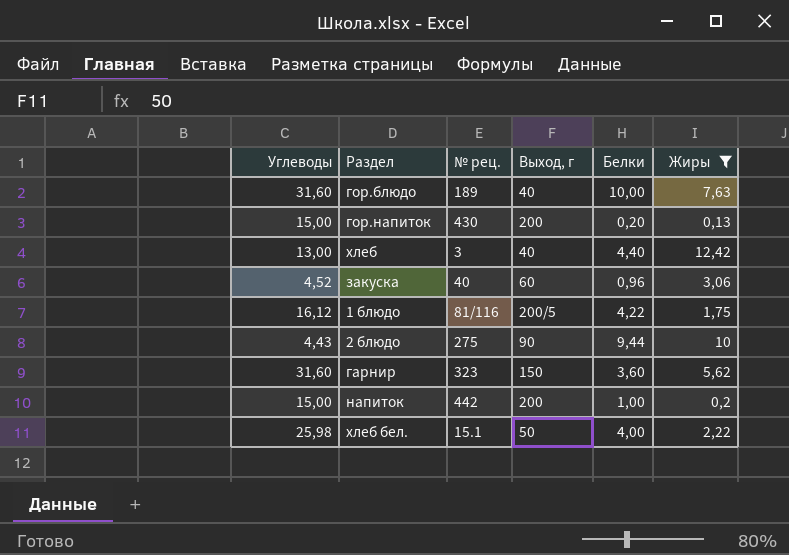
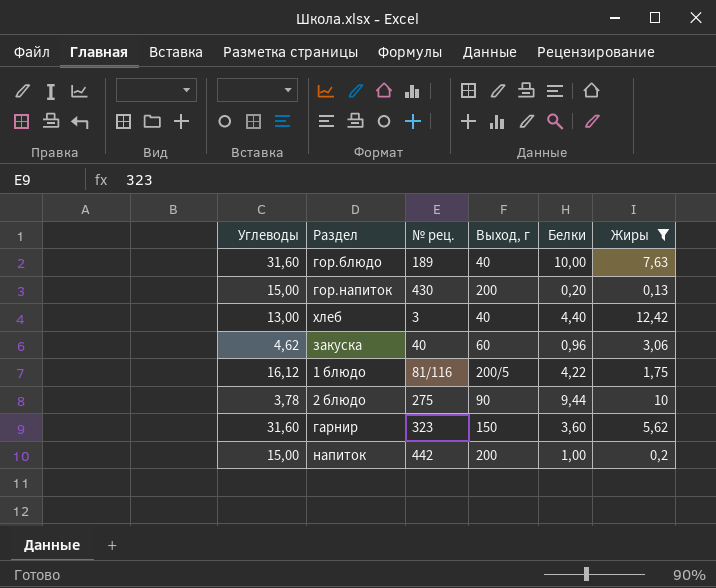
row хлеб бел.: 25,98 | 15.1 | 50 | 4,00 | 2,22 -> none
закуска | Углеводы: 4,52 -> 4,62
2 блюдо | Углеводы: 4,43 -> 3,78

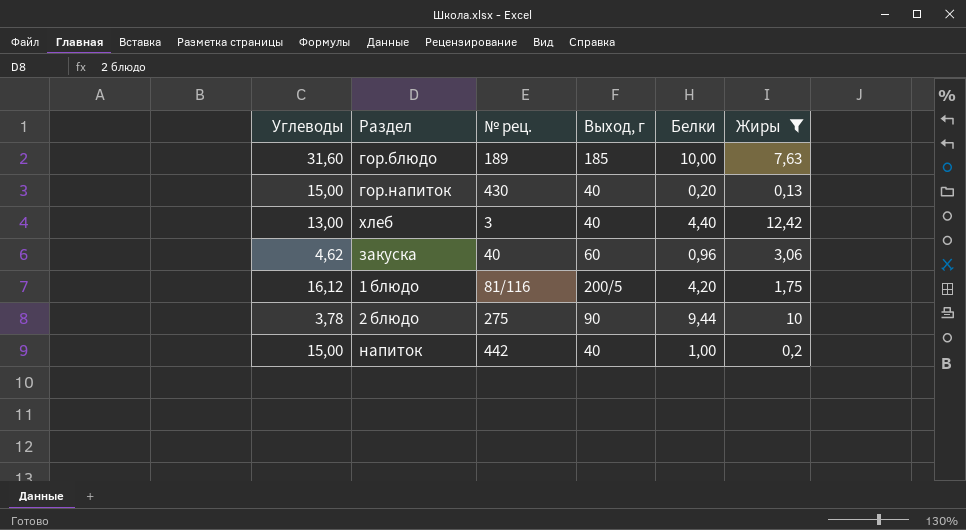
row гарнир: 31,60 | 323 | 150 | 3,60 | 5,62 -> none
гор.блюдо | Выход, г: 40 -> 185
гор.напиток | Выход, г: 200 -> 40
1 блюдо | Белки: 4,22 -> 4,20
напиток | Выход, г: 200 -> 40

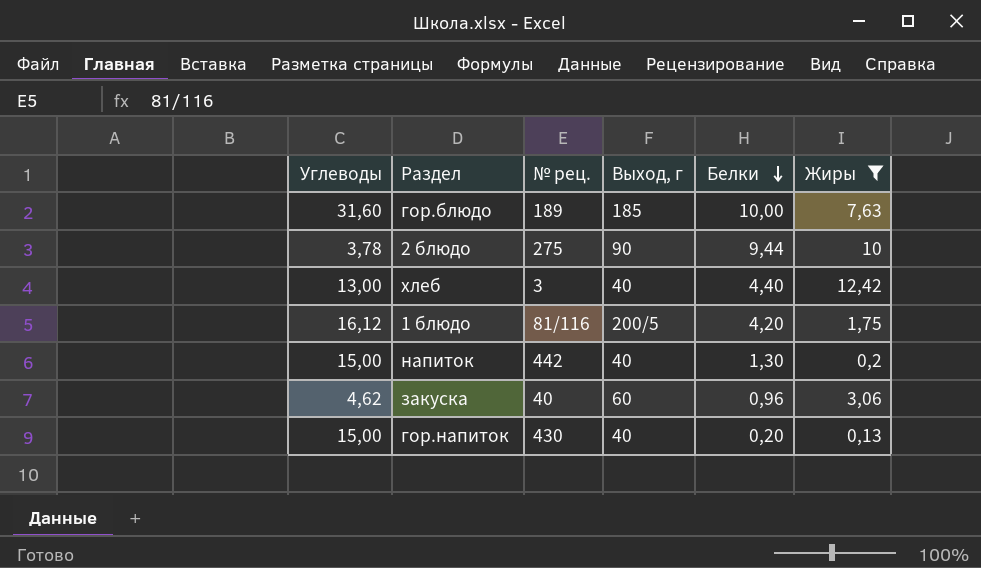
row order: none -> Белки descending
напиток | Белки: 1,00 -> 1,30

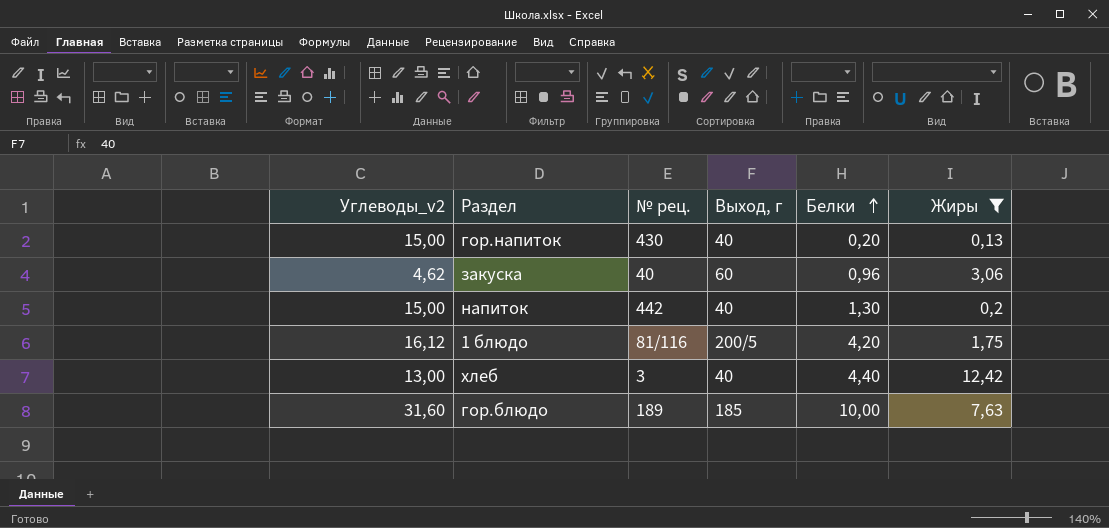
row order: Белки descending -> Белки ascending
column name: Углеводы -> Углеводы_v2
row 2 блюдо: 3,78 | 275 | 90 | 9,44 | 10 -> none

